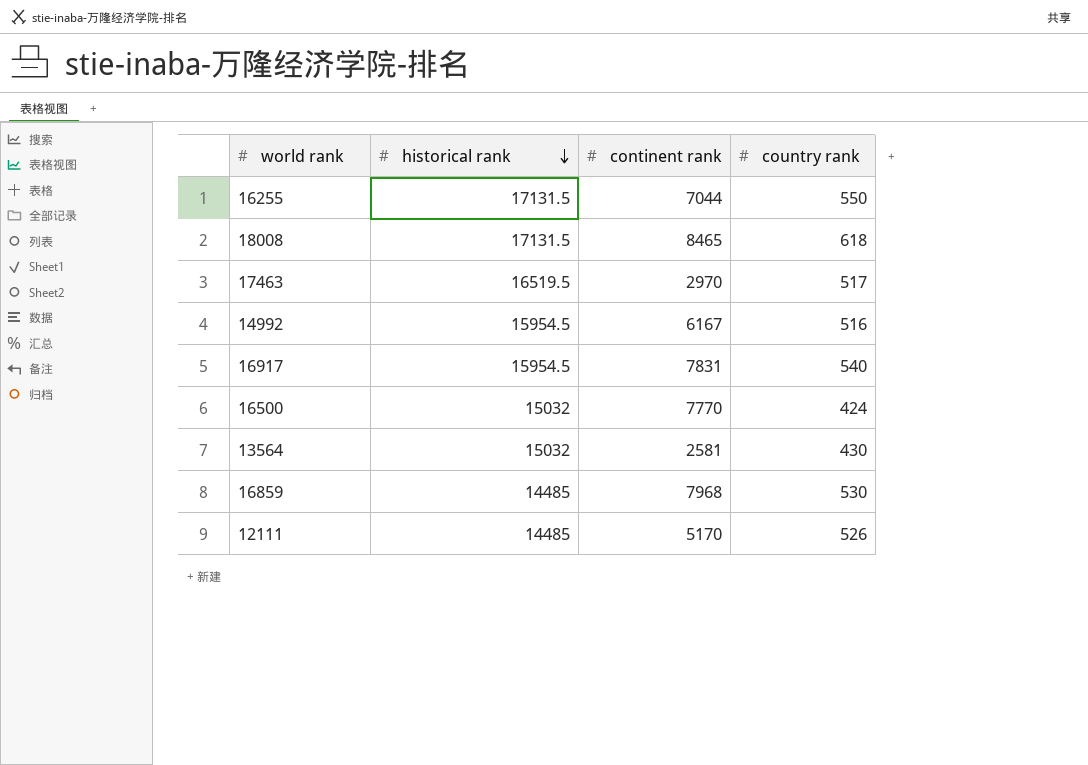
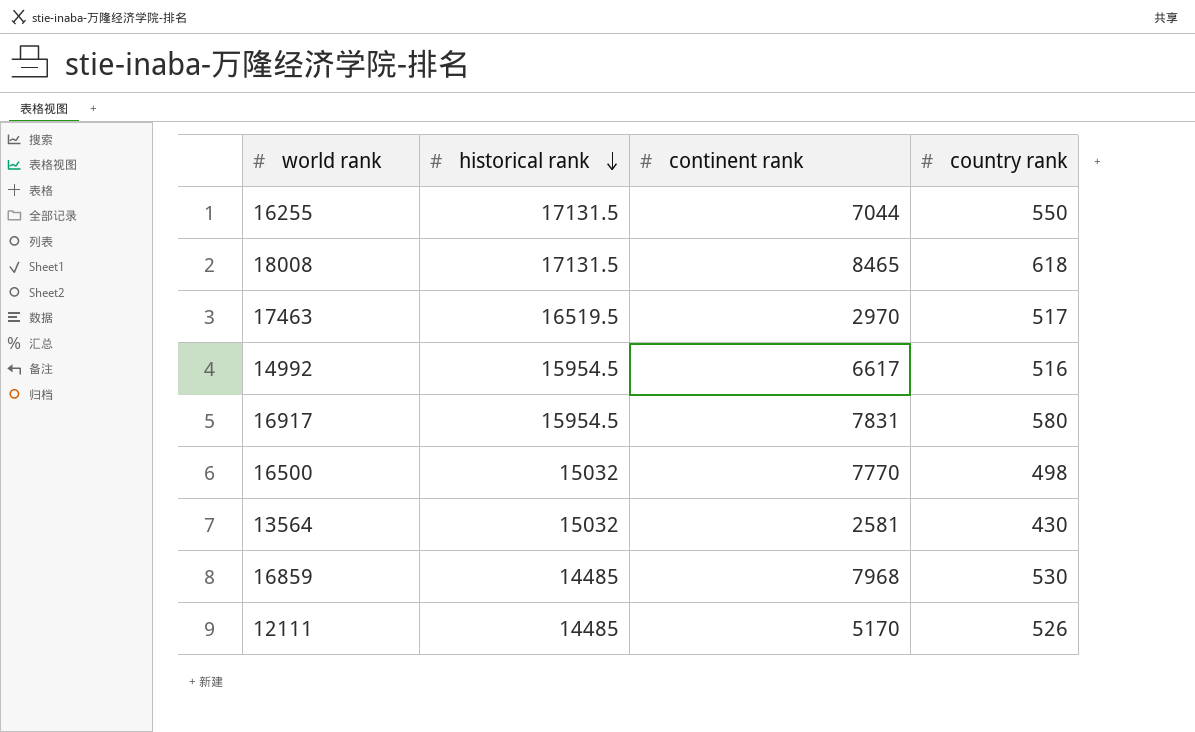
14992 | continent rank: 6167 -> 6617
16917 | country rank: 540 -> 580
16500 | country rank: 424 -> 498

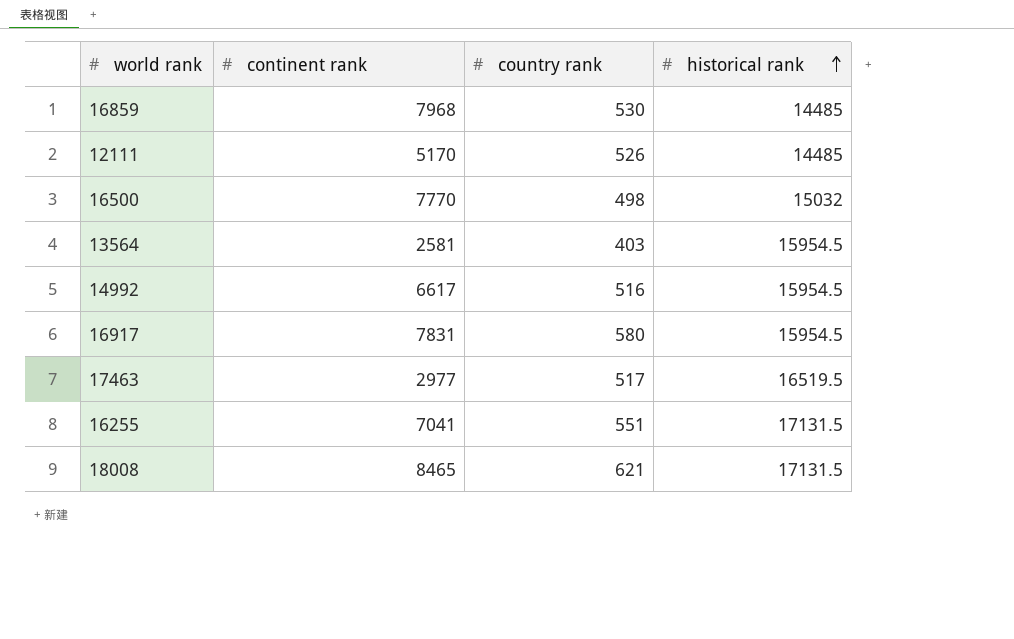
row order: historical rank descending -> historical rank ascending
column historical rank | position: 2 -> 4
13564 | country rank: 430 -> 403
13564 | historical rank: 15032 -> 15954.5
17463 | continent rank: 2970 -> 2977
16255 | continent rank: 7044 -> 7041
16255 | country rank: 550 -> 551
18008 | country rank: 618 -> 621

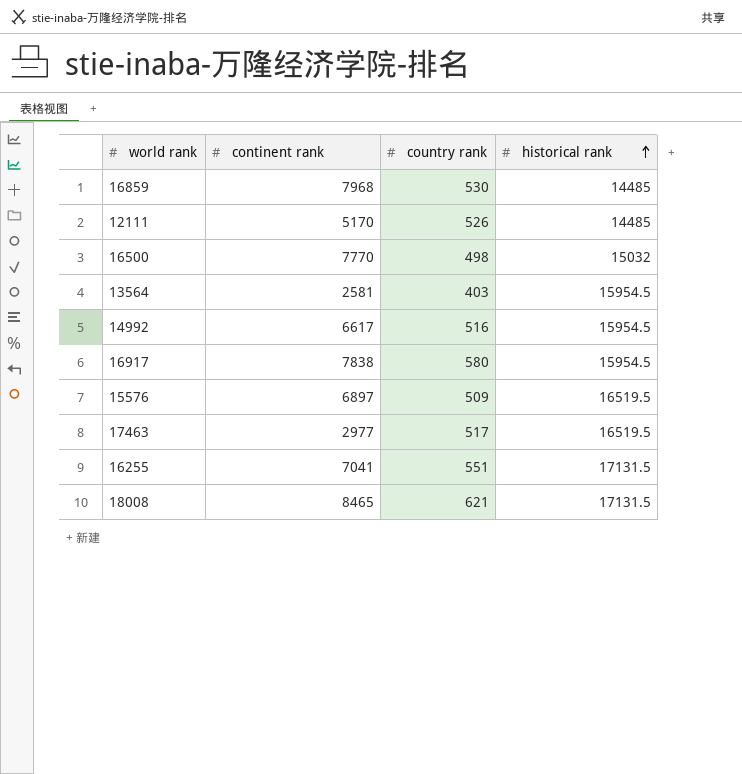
16917 | continent rank: 7831 -> 7838
row 15576: none -> 6897 | 509 | 16519.5

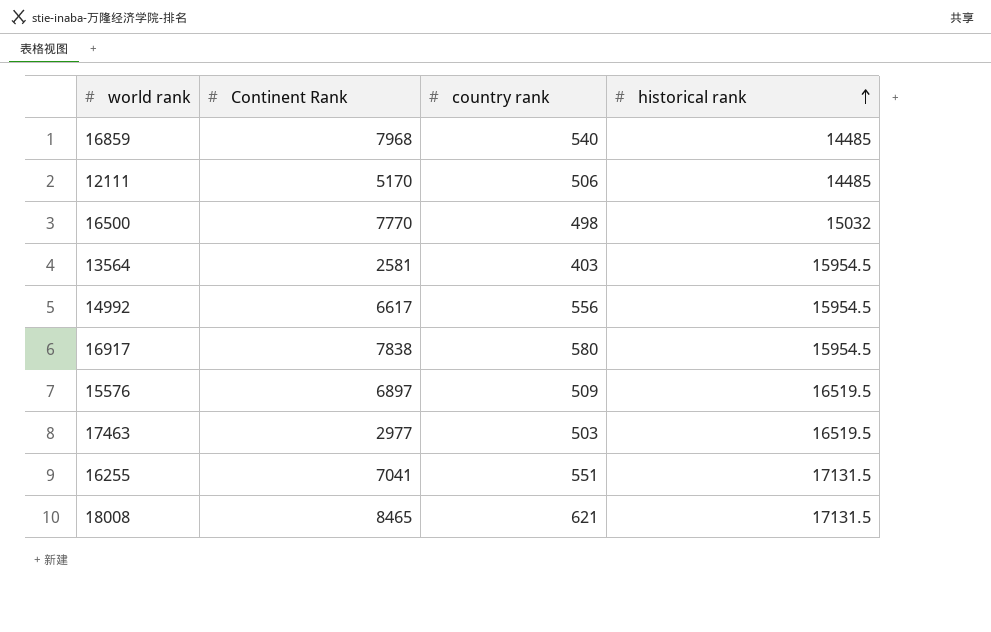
column name: continent rank -> Continent Rank
16859 | country rank: 530 -> 540
12111 | country rank: 526 -> 506
14992 | country rank: 516 -> 556
17463 | country rank: 517 -> 503

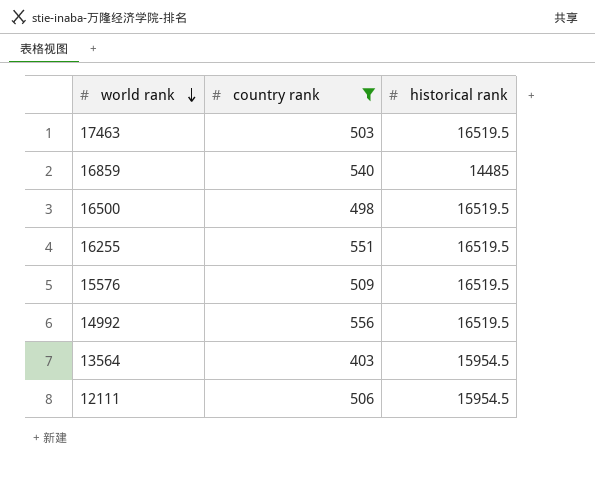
filter: none -> country rank <= 556
row order: historical rank ascending -> world rank descending
column Continent Rank | position: 2 -> none
16500 | historical rank: 15032 -> 16519.5
16255 | historical rank: 17131.5 -> 16519.5
14992 | historical rank: 15954.5 -> 16519.5
12111 | historical rank: 14485 -> 15954.5

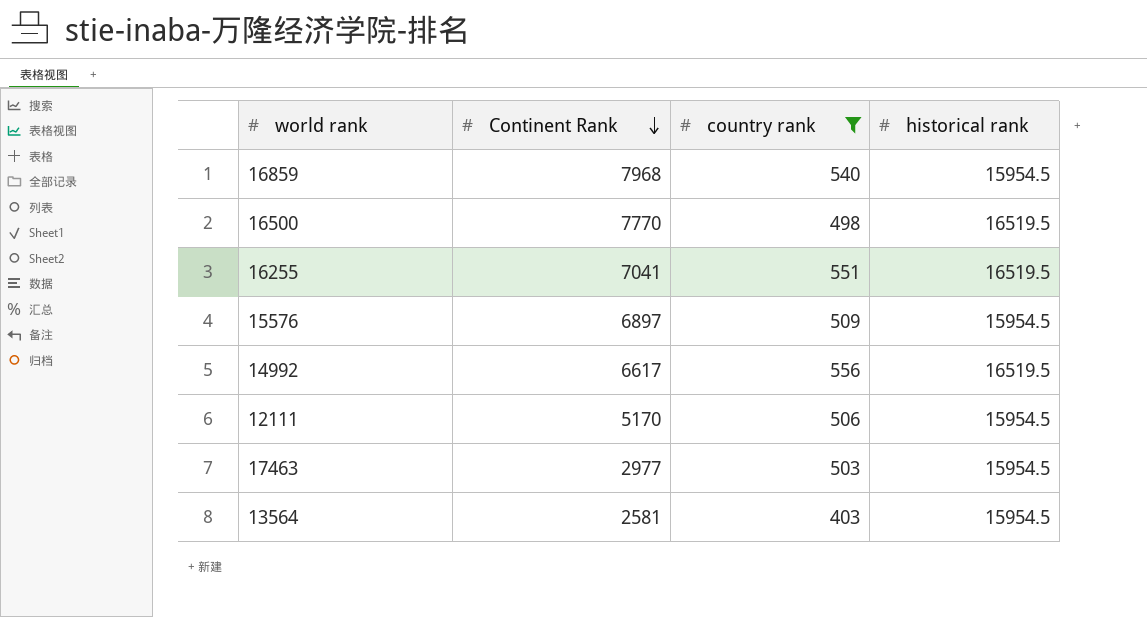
row order: world rank descending -> Continent Rank descending
column Continent Rank | position: none -> 2
16859 | historical rank: 14485 -> 15954.5
15576 | historical rank: 16519.5 -> 15954.5
17463 | historical rank: 16519.5 -> 15954.5

